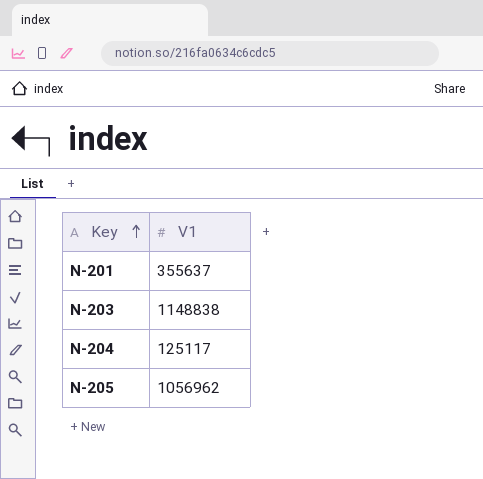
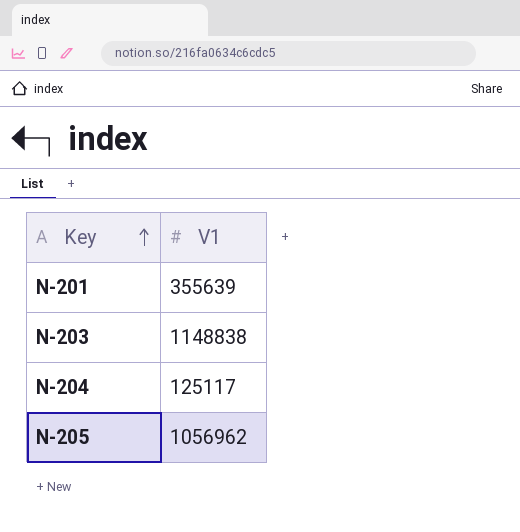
N-201 | V1: 355637 -> 355639

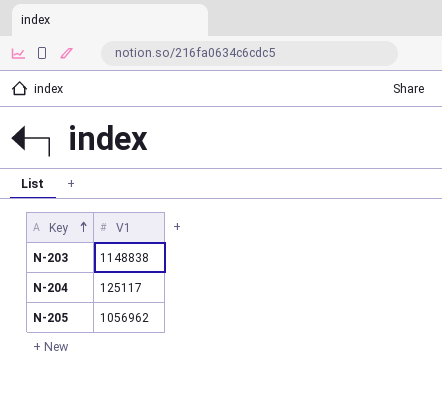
row N-201: 355639 -> none

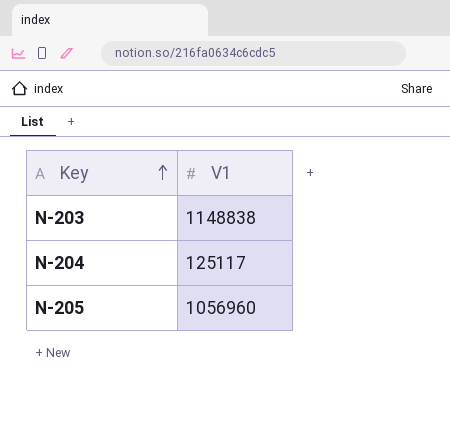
N-205 | V1: 1056962 -> 1056960

